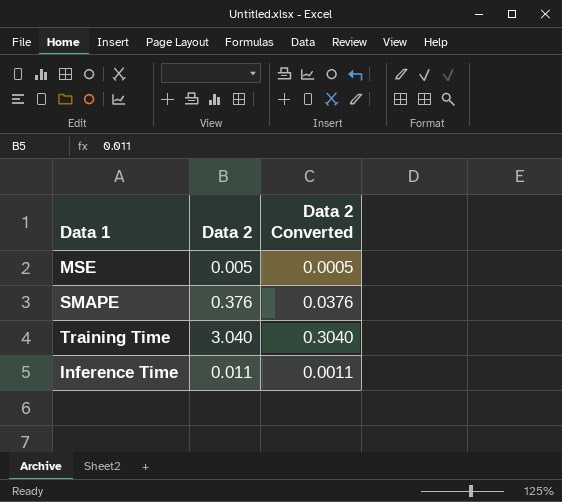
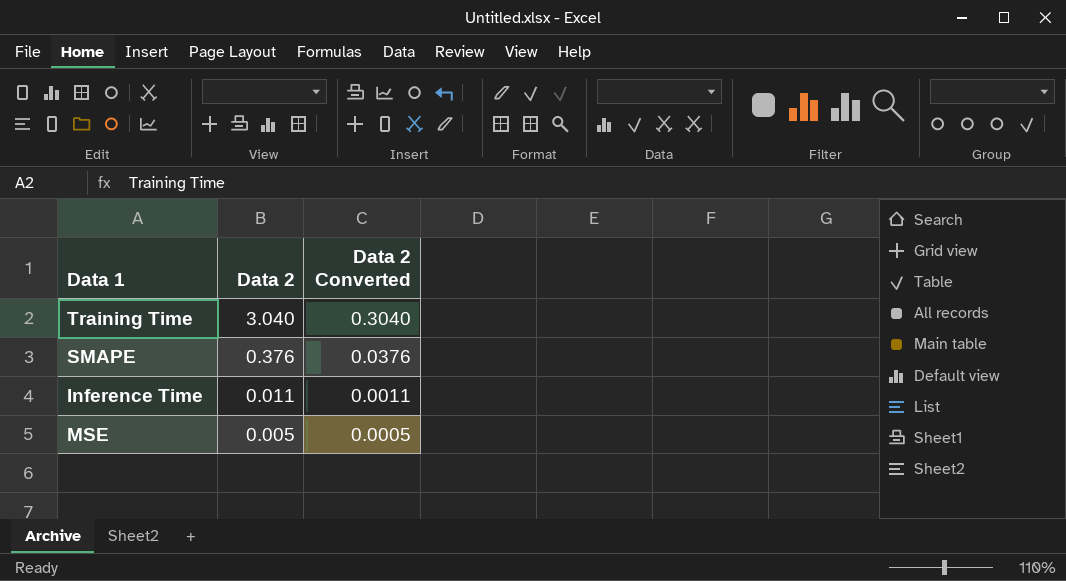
row order: none -> Data 2 descending

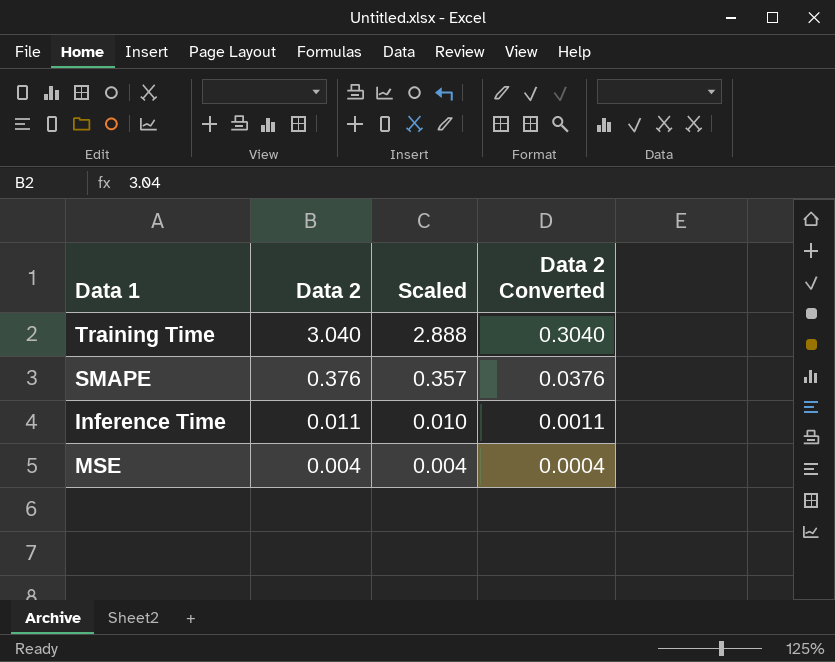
column Scaled | formula: none -> [Data 2] * 0.95
MSE | Data 2: 0.005 -> 0.004
MSE | Data 2 Converted: 0.0005 -> 0.0004

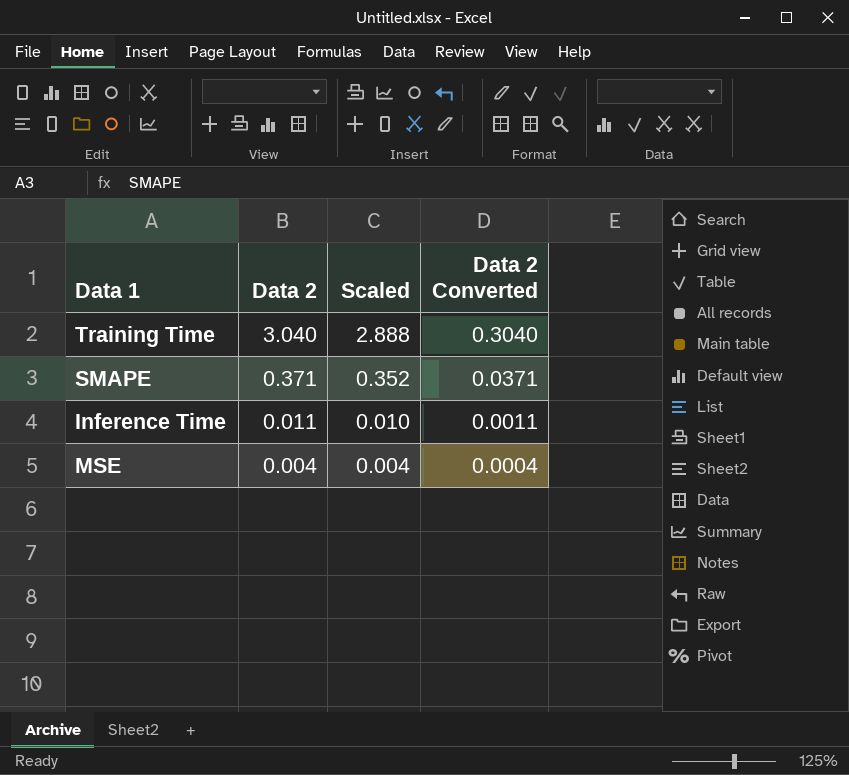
SMAPE | Data 2: 0.376 -> 0.371
SMAPE | Scaled: 0.357 -> 0.352
SMAPE | Data 2 Converted: 0.0376 -> 0.0371

